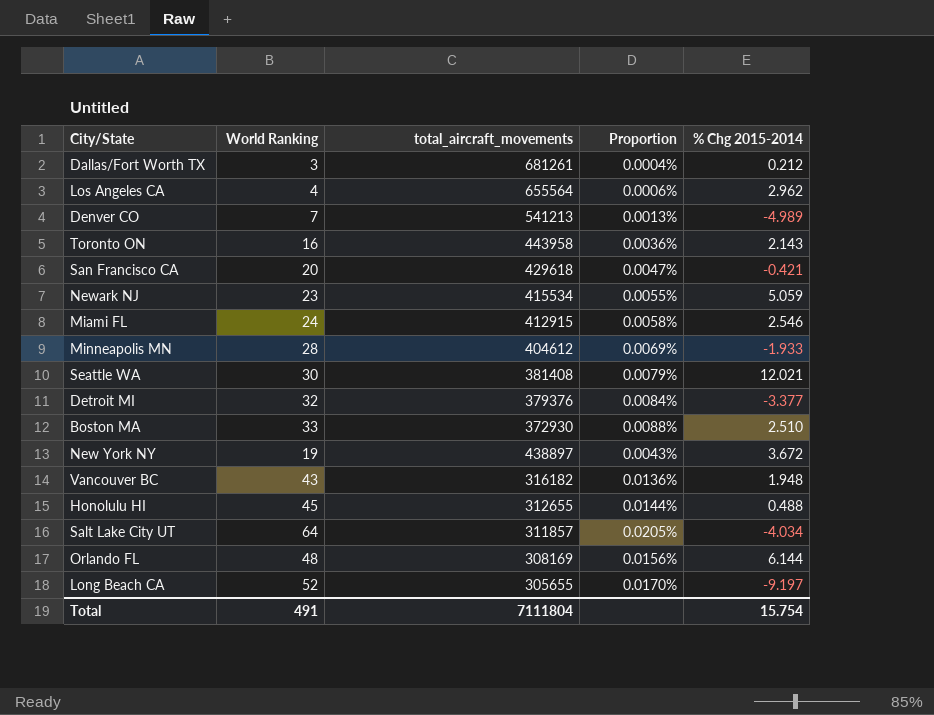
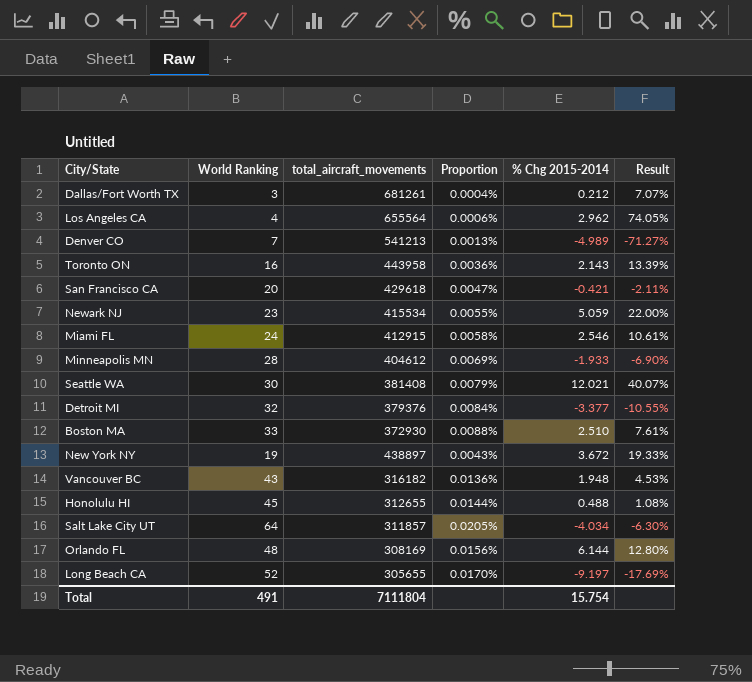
column Result | formula: none -> [% Chg 2015-2014] / [World Ranking]

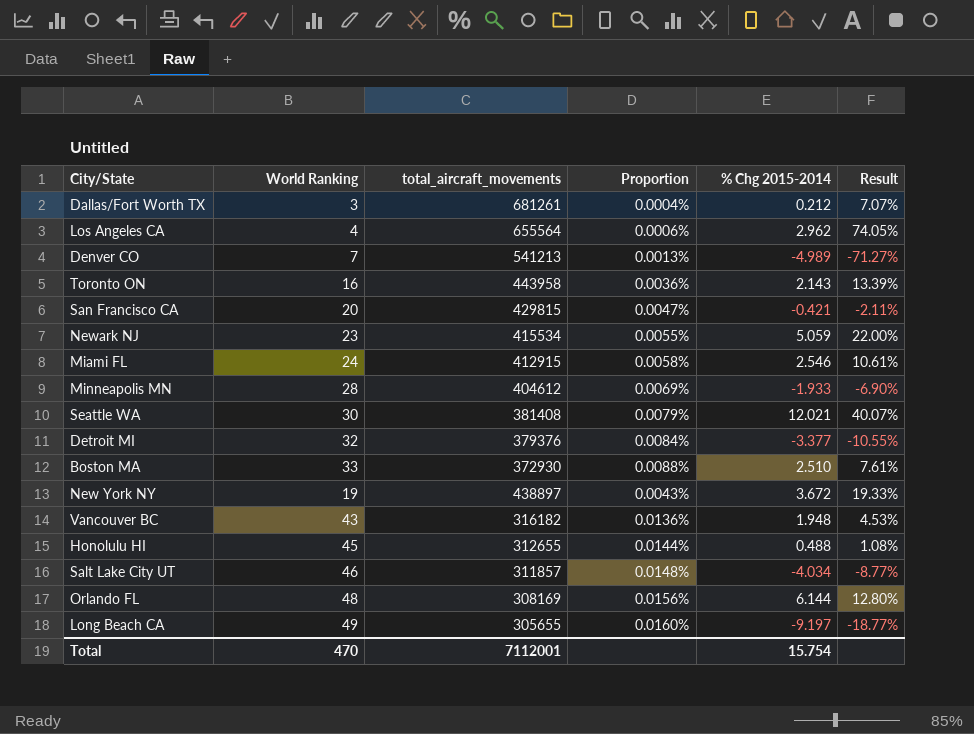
San Francisco CA | total_aircraft_movements: 429618 -> 429815
Salt Lake City UT | World Ranking: 64 -> 46
Salt Lake City UT | Proportion: 0.0205% -> 0.0148%
Salt Lake City UT | Result: -6.30% -> -8.77%
Long Beach CA | World Ranking: 52 -> 49
Long Beach CA | Proportion: 0.0170% -> 0.0160%
Long Beach CA | Result: -17.69% -> -18.77%
Total | World Ranking: 491 -> 470
Total | total_aircraft_movements: 7111804 -> 7112001

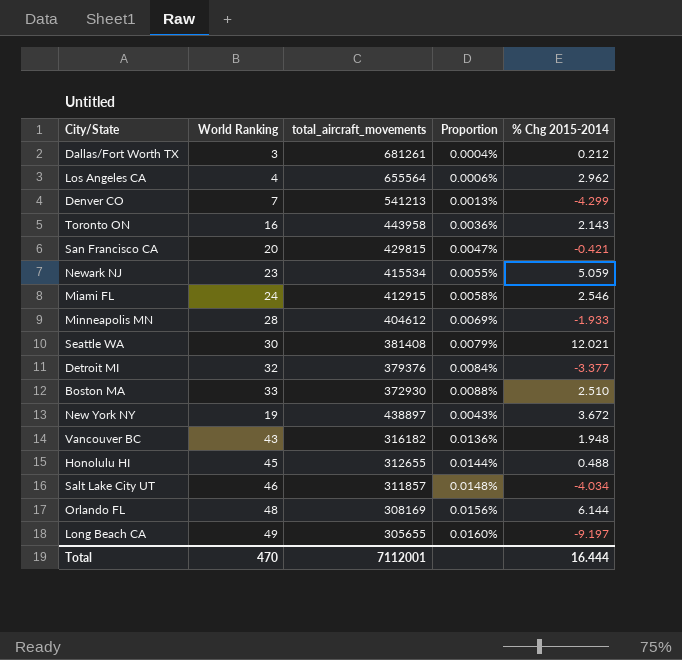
column Result | formula: [% Chg 2015-2014] / [World Ranking] -> none
Denver CO | % Chg 2015-2014: -4.989 -> -4.299
Total | % Chg 2015-2014: 15.754 -> 16.444

